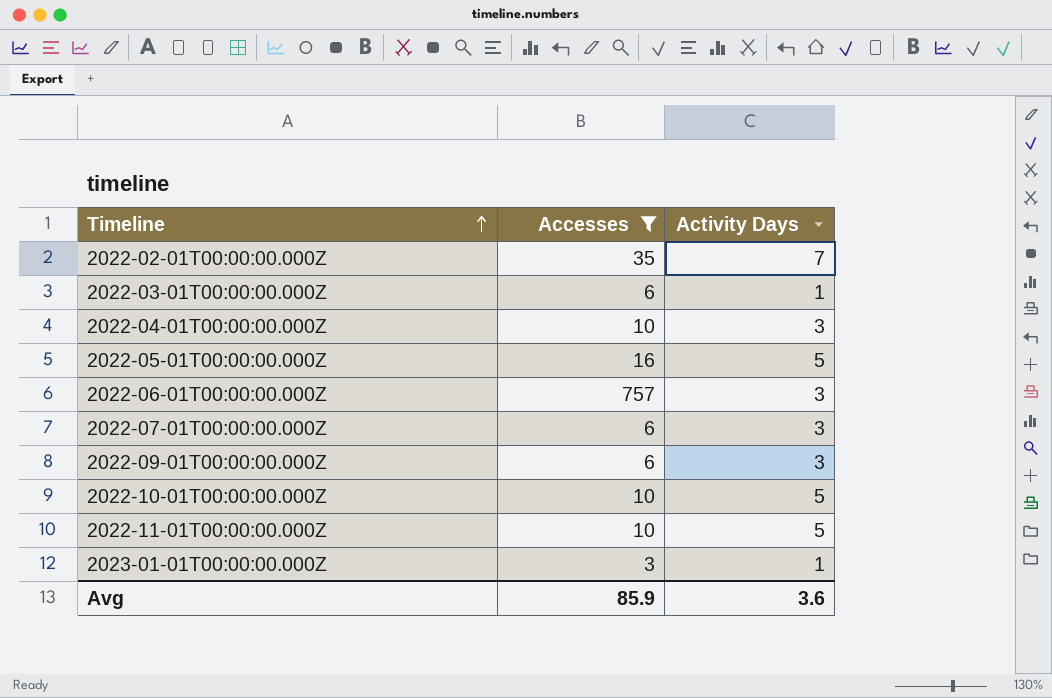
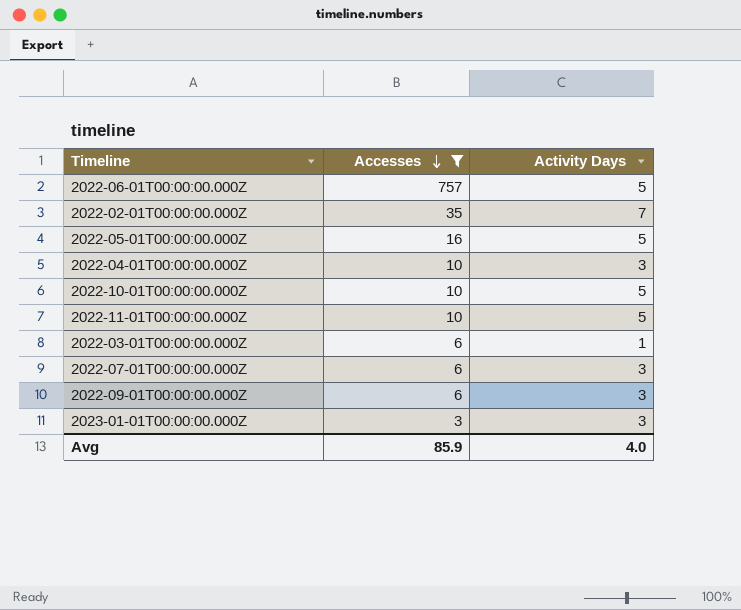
row order: Timeline ascending -> Accesses descending
2022-06-01T00:00:00.000Z | Activity Days: 3 -> 5
2023-01-01T00:00:00.000Z | Activity Days: 1 -> 3
Avg | Activity Days: 3.6 -> 4.0

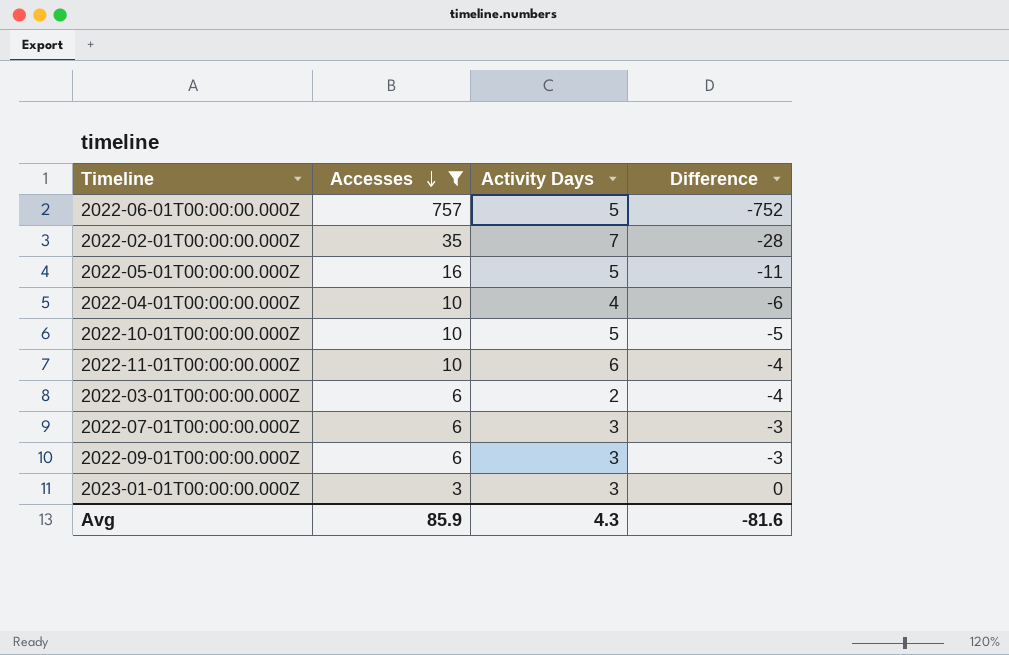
column Difference | formula: none -> [Activity Days] - [Accesses]
2022-04-01T00:00:00.000Z | Activity Days: 3 -> 4
2022-11-01T00:00:00.000Z | Activity Days: 5 -> 6
2022-03-01T00:00:00.000Z | Activity Days: 1 -> 2
Avg | Activity Days: 4.0 -> 4.3

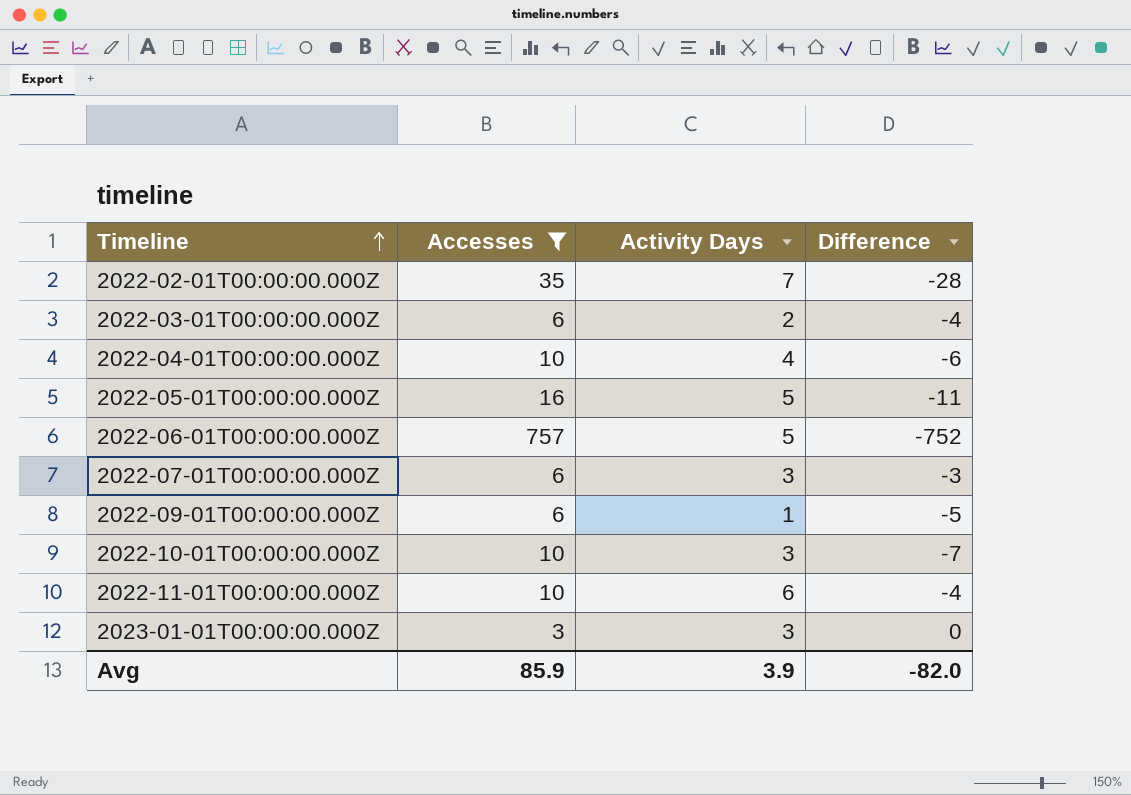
row order: Accesses descending -> Timeline ascending
2022-09-01T00:00:00.000Z | Activity Days: 3 -> 1
2022-09-01T00:00:00.000Z | Difference: -3 -> -5
2022-10-01T00:00:00.000Z | Activity Days: 5 -> 3
2022-10-01T00:00:00.000Z | Difference: -5 -> -7
Avg | Activity Days: 4.3 -> 3.9
Avg | Difference: -81.6 -> -82.0

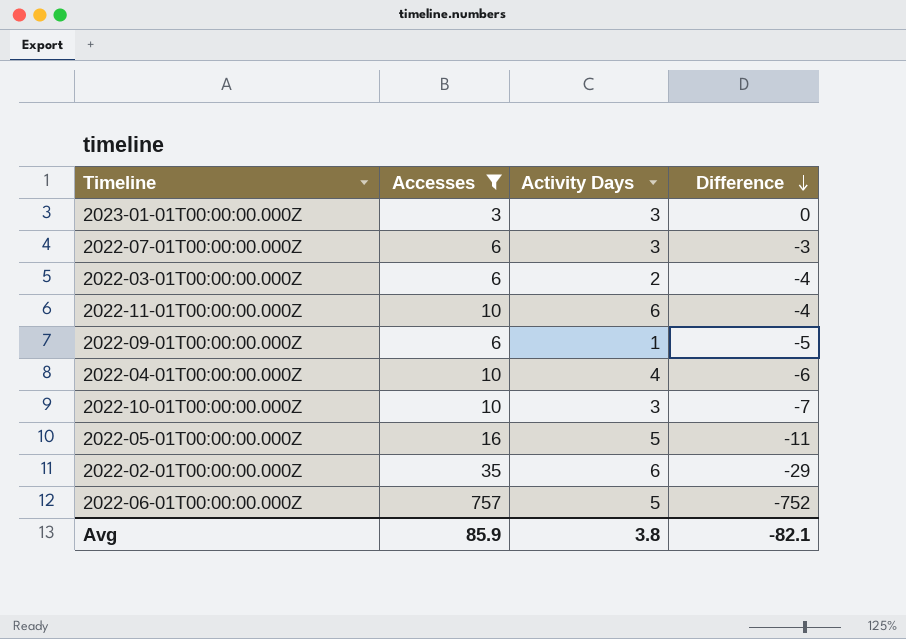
row order: Timeline ascending -> Difference descending
2022-02-01T00:00:00.000Z | Activity Days: 7 -> 6
2022-02-01T00:00:00.000Z | Difference: -28 -> -29
Avg | Activity Days: 3.9 -> 3.8
Avg | Difference: -82.0 -> -82.1

